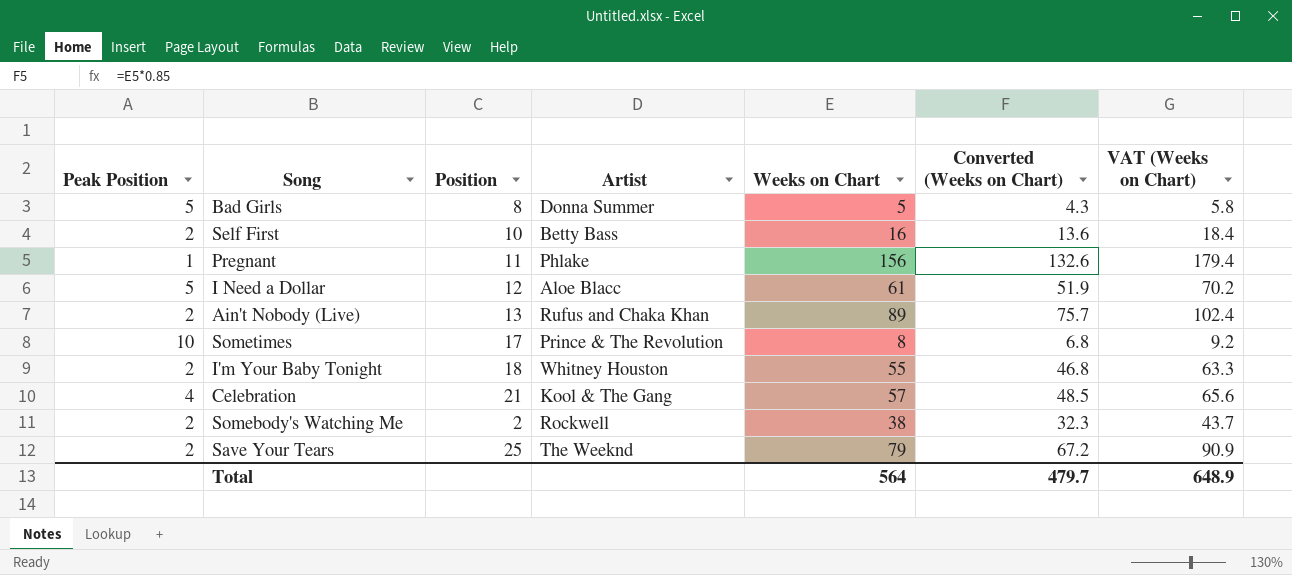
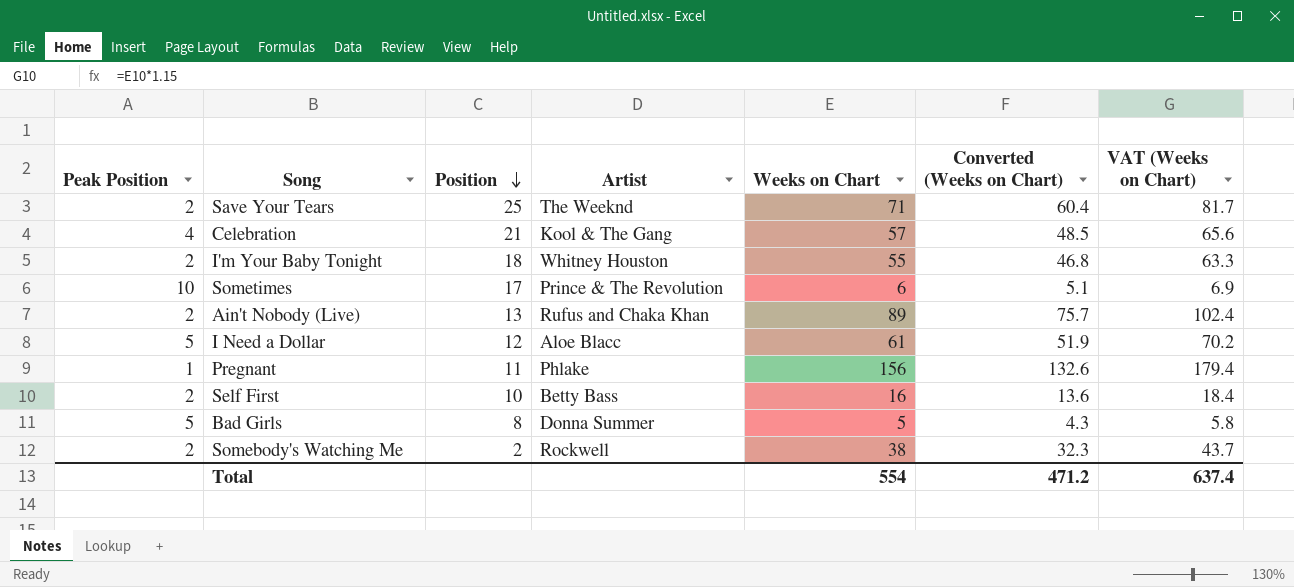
row order: none -> Position descending
Save Your Tears | Weeks on Chart: 79 -> 71
Save Your Tears | Converted (Weeks on Chart): 67.2 -> 60.4
Save Your Tears | VAT (Weeks on Chart): 90.9 -> 81.7
Sometimes | Weeks on Chart: 8 -> 6
Sometimes | Converted (Weeks on Chart): 6.8 -> 5.1
Sometimes | VAT (Weeks on Chart): 9.2 -> 6.9
Total | Weeks on Chart: 564 -> 554
Total | Converted (Weeks on Chart): 479.7 -> 471.2
Total | VAT (Weeks on Chart): 648.9 -> 637.4

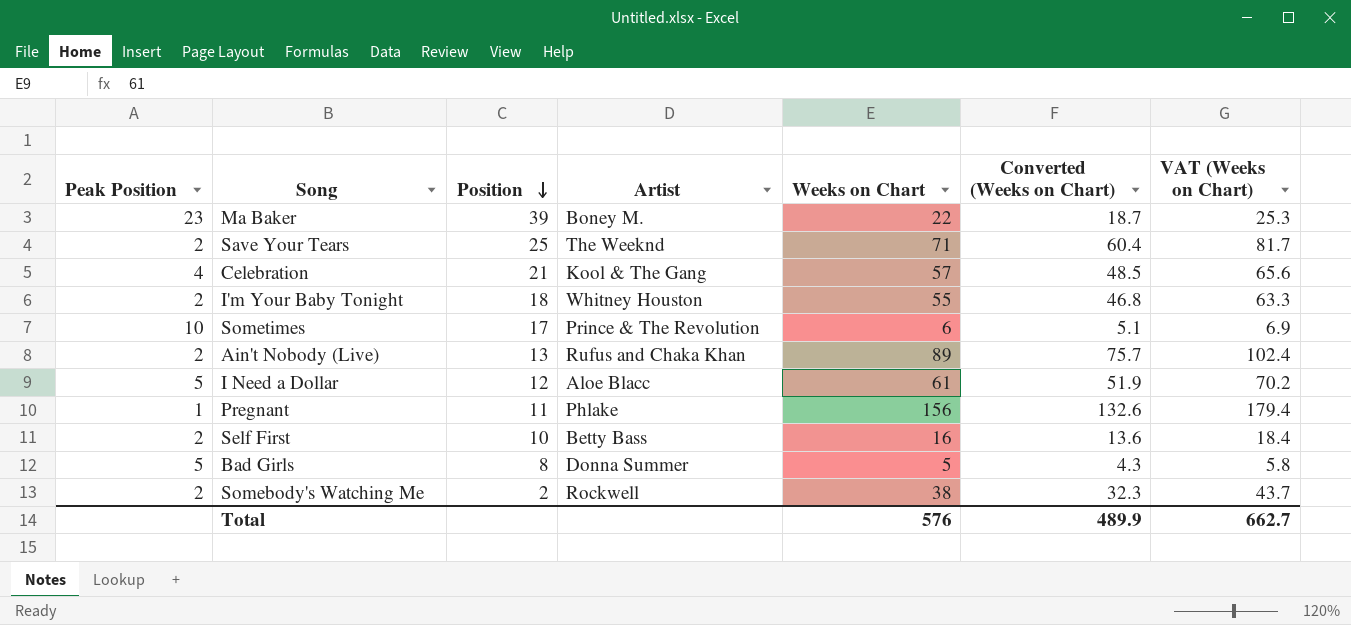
row Ma Baker: none -> 23 | 39 | Boney M. | 22 | 18.7 | 25.3
Total | Weeks on Chart: 554 -> 576
Total | Converted (Weeks on Chart): 471.2 -> 489.9
Total | VAT (Weeks on Chart): 637.4 -> 662.7

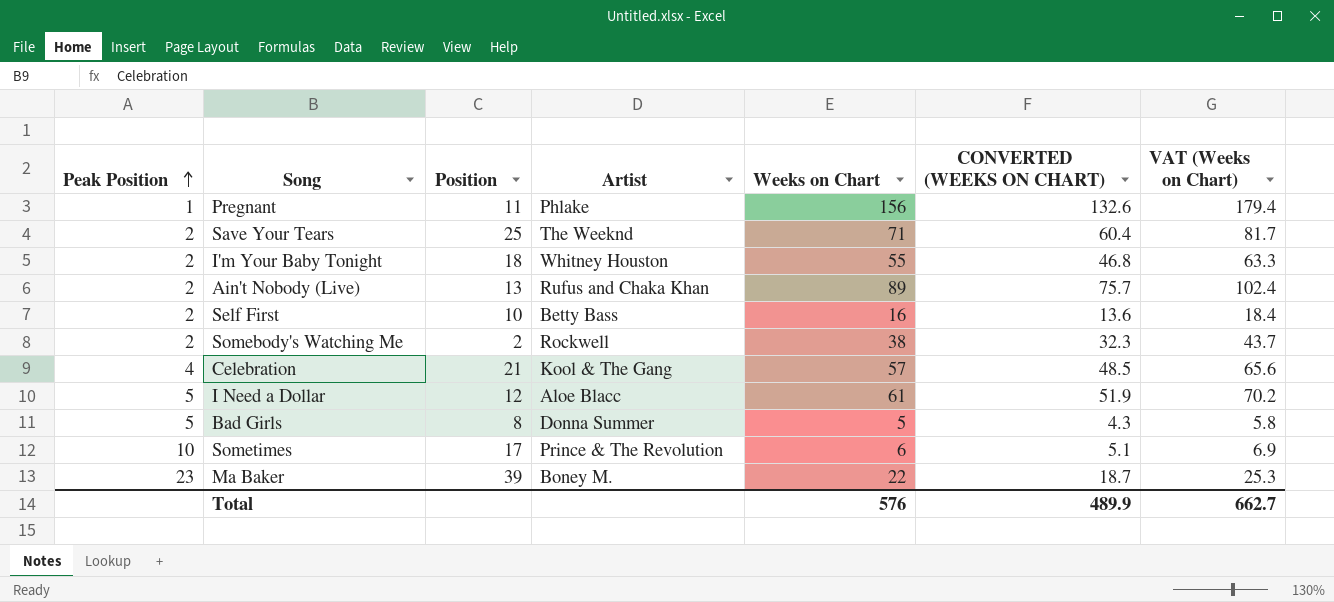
row order: Position descending -> Peak Position ascending
column name: Converted (Weeks on Chart) -> CONVERTED (WEEKS ON CHART)

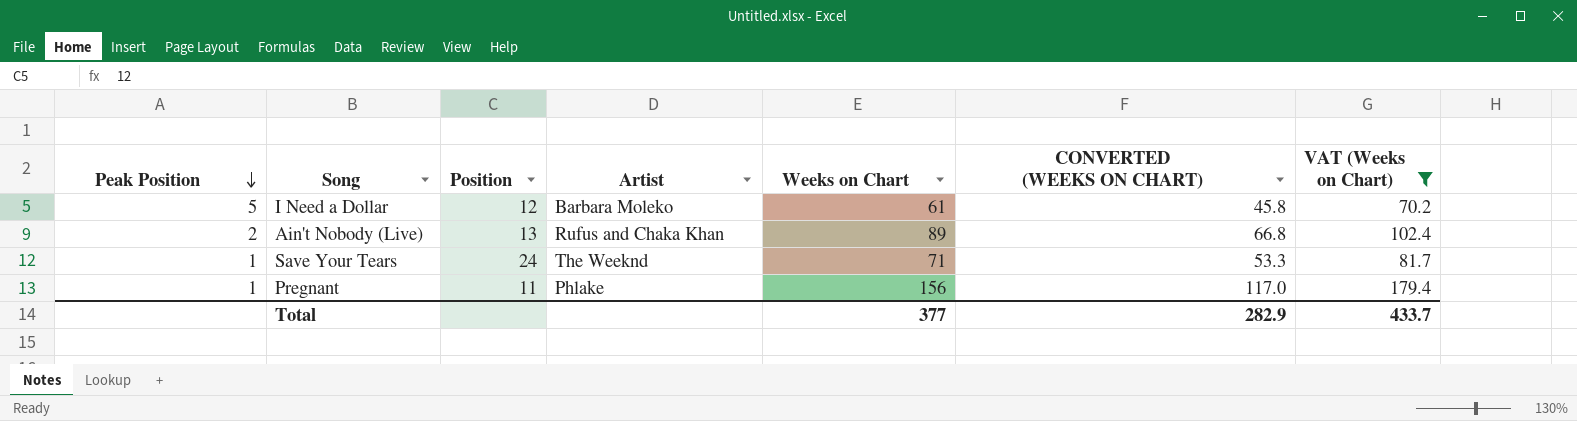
filter: none -> VAT (Weeks on Chart) >= 70.2
row order: Peak Position ascending -> Peak Position descending
column CONVERTED (WEEKS ON CHART) | formula: [Weeks on Chart] * 0.85 -> [Weeks on Chart] * 0.75
I Need a Dollar | Artist: Aloe Blacc -> Barbara Moleko
Save Your Tears | Peak Position: 2 -> 1
Save Your Tears | Position: 25 -> 24
Total | Weeks on Chart: 576 -> 377
Total | CONVERTED (WEEKS ON CHART): 489.9 -> 282.9
Total | VAT (Weeks on Chart): 662.7 -> 433.7

